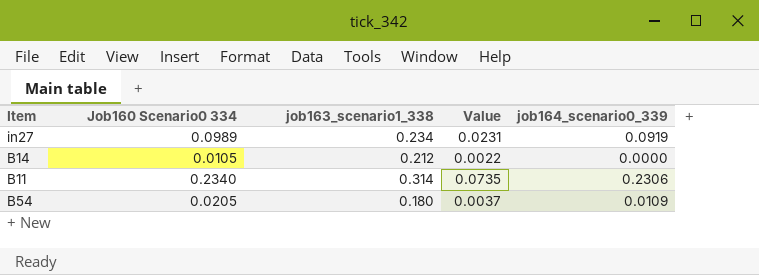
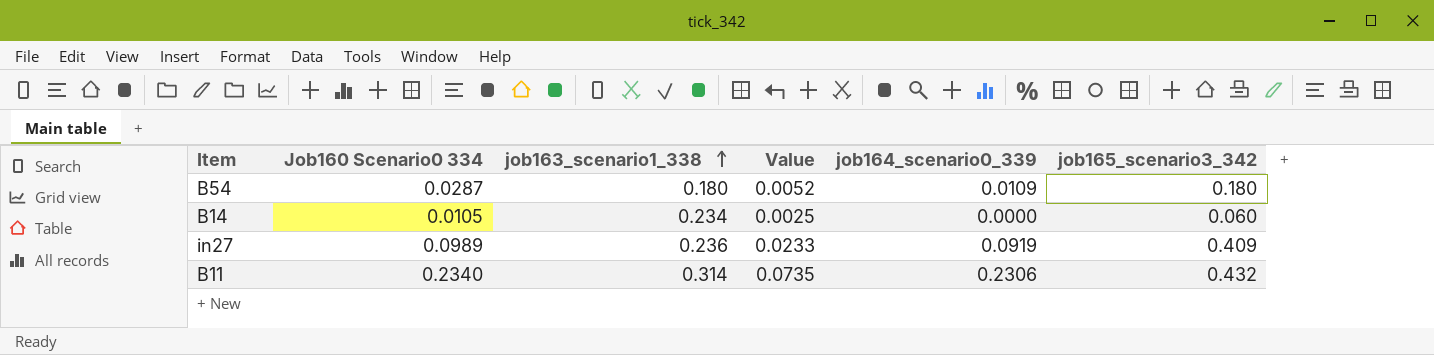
row order: none -> job163_scenario1_338 ascending
column job165_scenario3_342 | position: none -> 6
B54 | Job160 Scenario0 334: 0.0205 -> 0.0287
B54 | Value: 0.0037 -> 0.0052
B14 | job163_scenario1_338: 0.212 -> 0.234
B14 | Value: 0.0022 -> 0.0025
in27 | job163_scenario1_338: 0.234 -> 0.236
in27 | Value: 0.0231 -> 0.0233

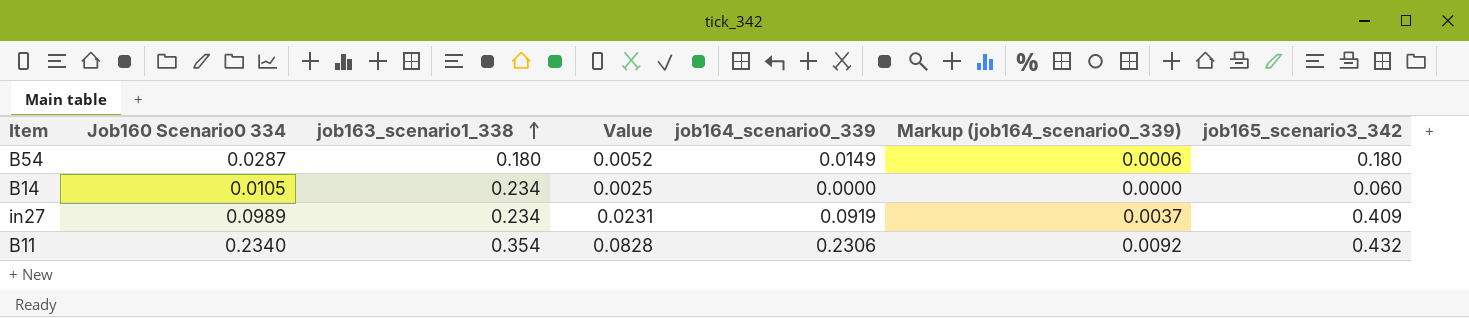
column Markup (job164_scenario0_339) | formula: none -> [job164_scenario0_339] * 0.04
B54 | job164_scenario0_339: 0.0109 -> 0.0149
in27 | job163_scenario1_338: 0.236 -> 0.234
in27 | Value: 0.0233 -> 0.0231
B11 | job163_scenario1_338: 0.314 -> 0.354
B11 | Value: 0.0735 -> 0.0828

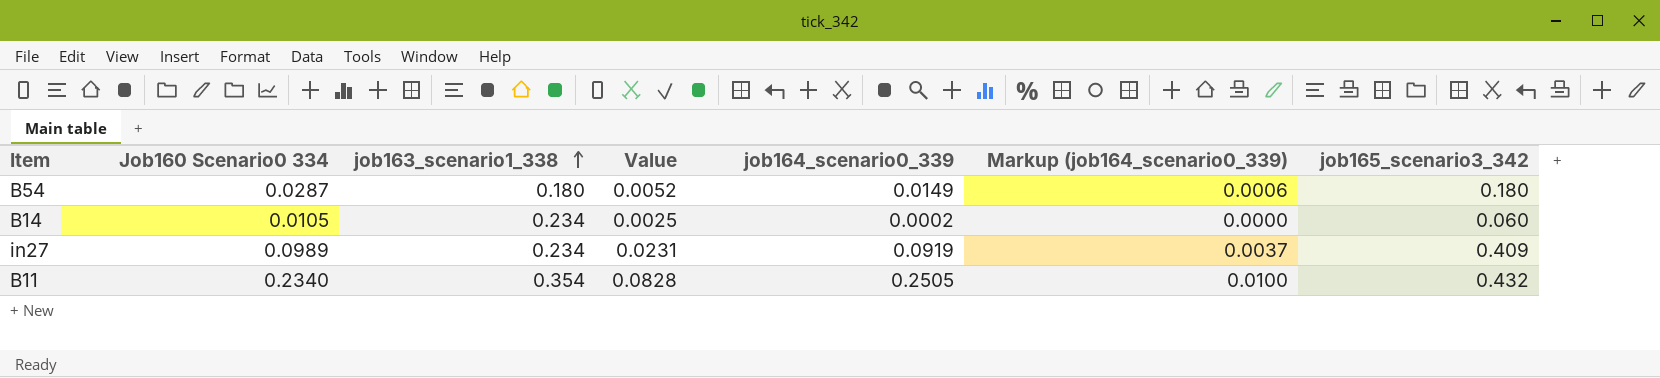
B14 | job164_scenario0_339: 0.0000 -> 0.0002
B11 | job164_scenario0_339: 0.2306 -> 0.2505
B11 | Markup (job164_scenario0_339): 0.0092 -> 0.0100

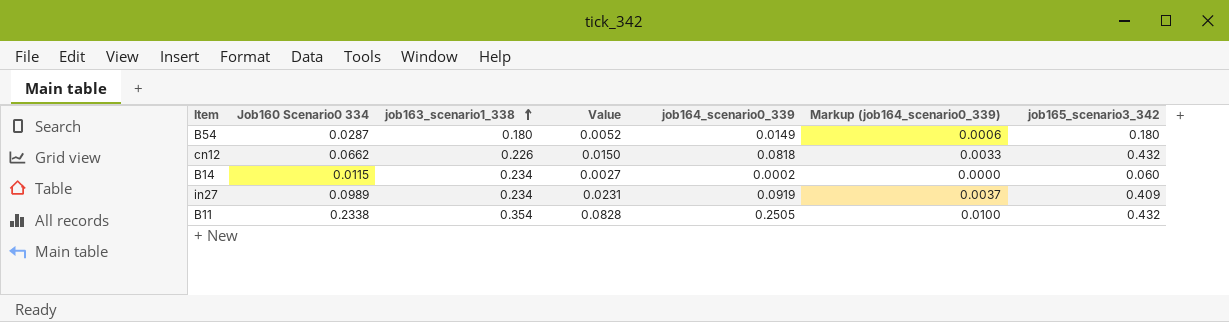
row cn12: none -> 0.0662 | 0.226 | 0.0150 | 0.0818 | 0.0033 | 0.432
B14 | Job160 Scenario0 334: 0.0105 -> 0.0115
B14 | Value: 0.0025 -> 0.0027
B11 | Job160 Scenario0 334: 0.2340 -> 0.2338

